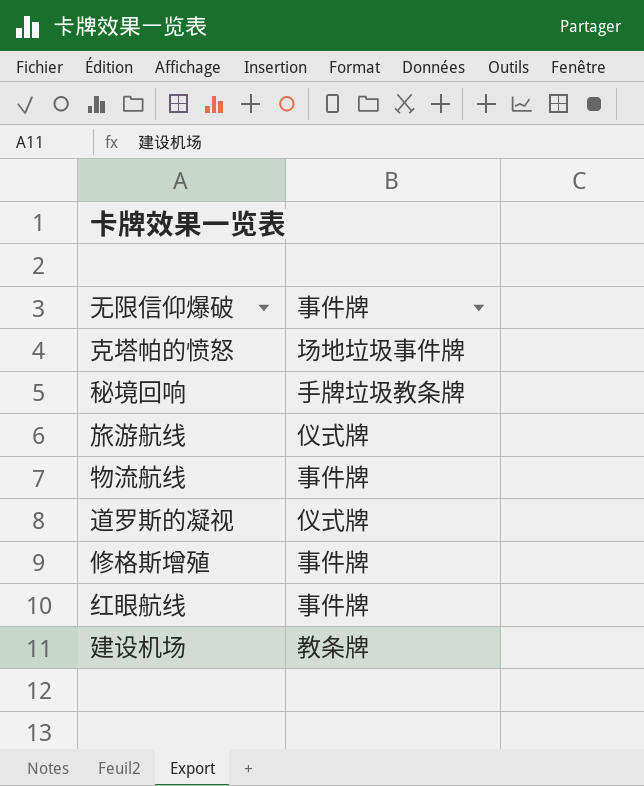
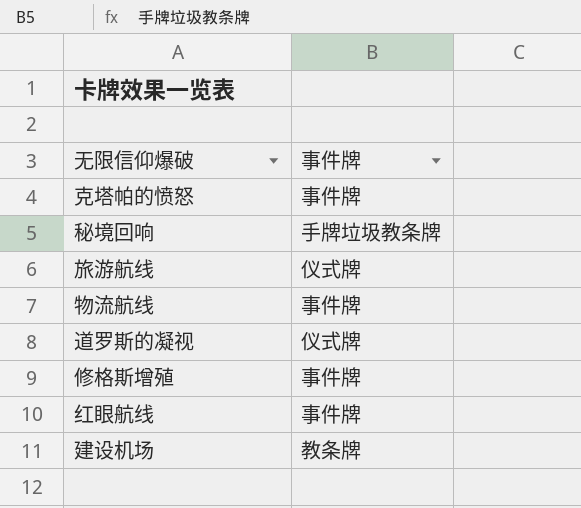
克塔帕的愤怒 | 事件牌: 场地垃圾事件牌 -> 事件牌

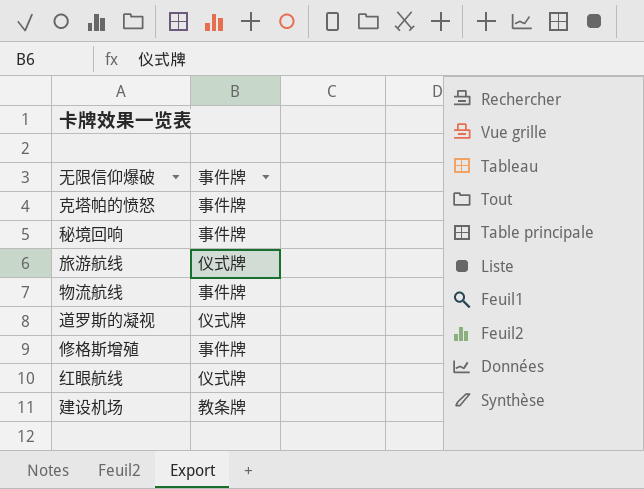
秘境回响 | 事件牌: 手牌垃圾教条牌 -> 事件牌
红眼航线 | 事件牌: 事件牌 -> 仪式牌

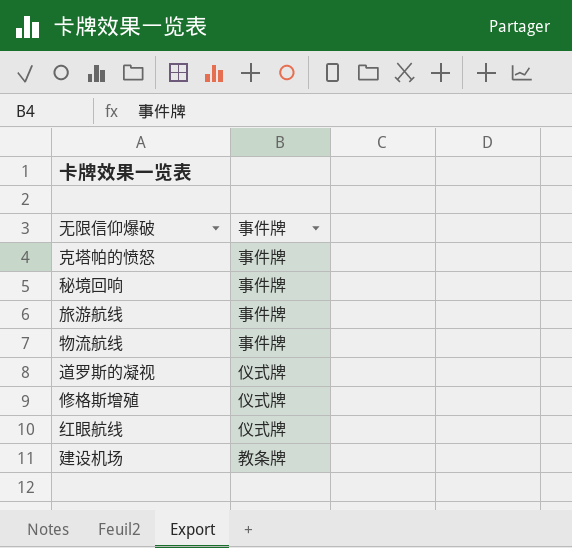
旅游航线 | 事件牌: 仪式牌 -> 事件牌
修格斯增殖 | 事件牌: 事件牌 -> 仪式牌

